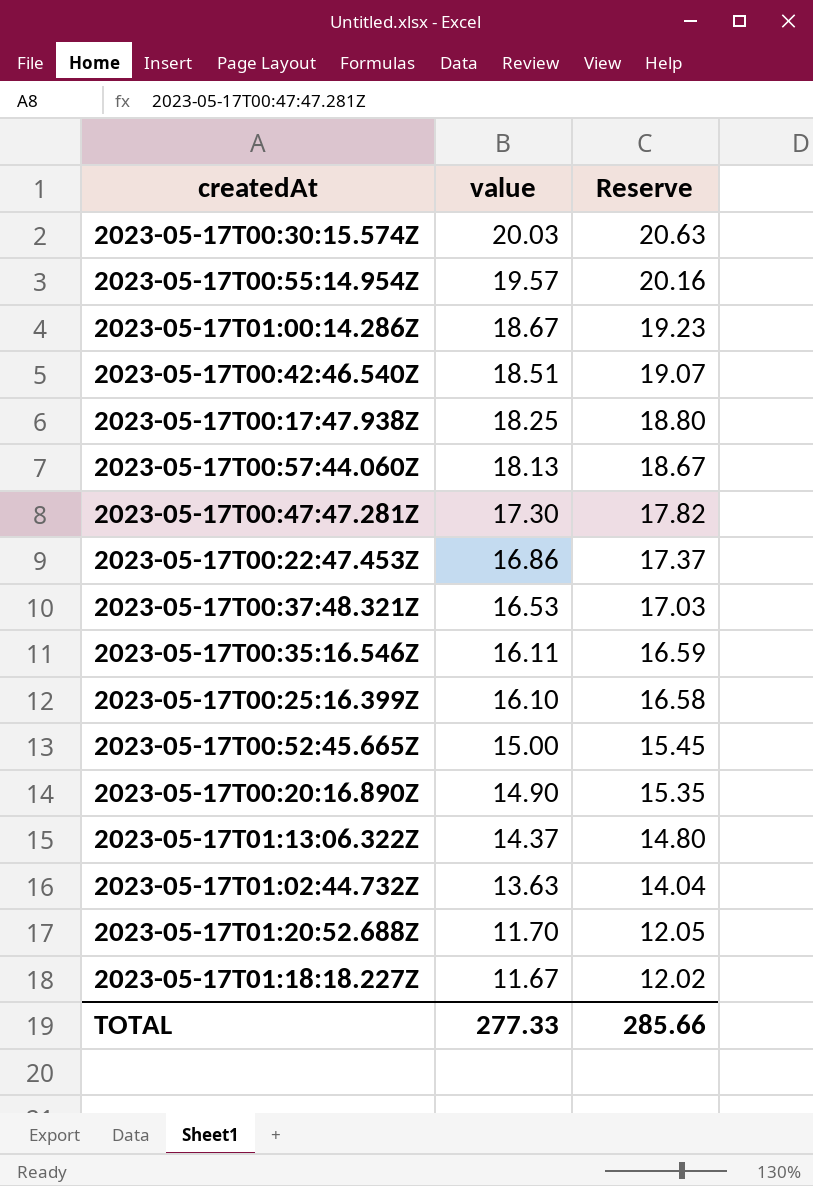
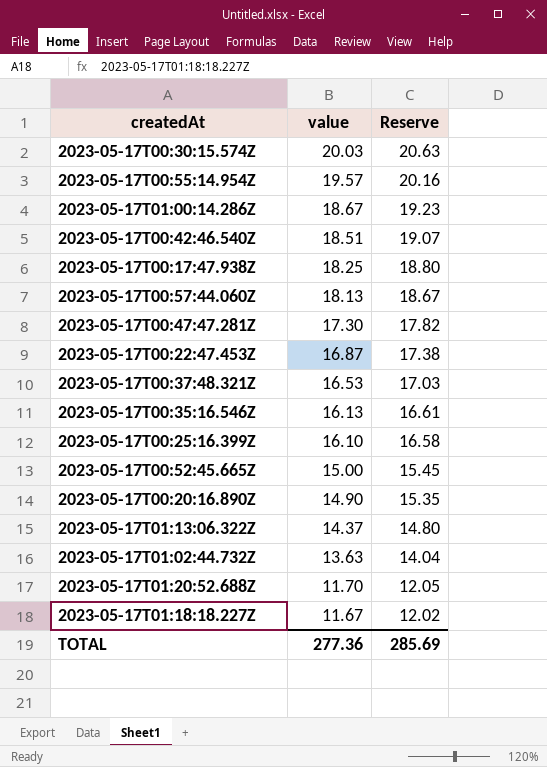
2023-05-17T00:22:47.453Z | value: 16.86 -> 16.87
2023-05-17T00:22:47.453Z | Reserve: 17.37 -> 17.38
2023-05-17T00:35:16.546Z | value: 16.11 -> 16.13
2023-05-17T00:35:16.546Z | Reserve: 16.59 -> 16.61
TOTAL | value: 277.33 -> 277.36
TOTAL | Reserve: 285.66 -> 285.69

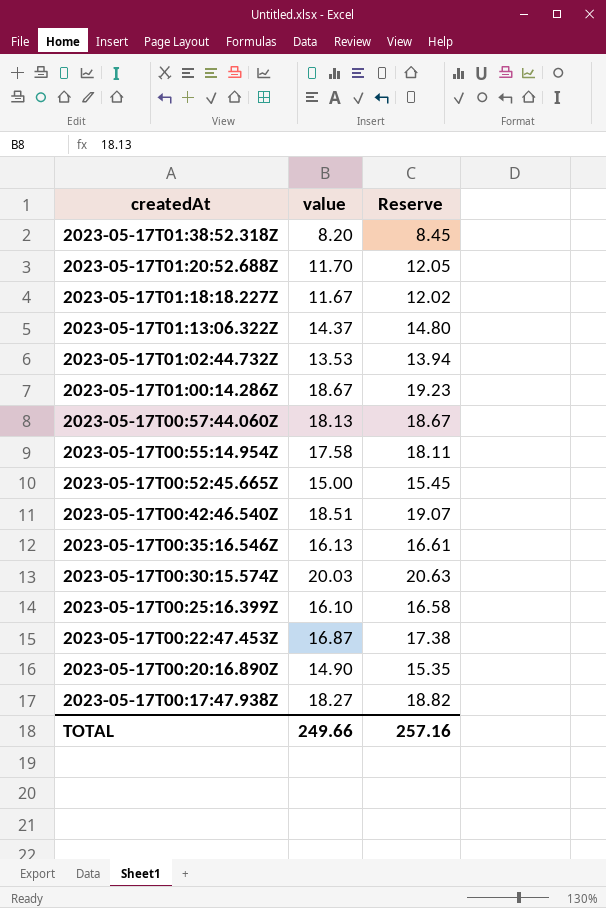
row order: value descending -> createdAt descending
row 2023-05-17T00:47:47.281Z: 17.30 | 17.82 -> none
row 2023-05-17T00:37:48.321Z: 16.53 | 17.03 -> none
row 2023-05-17T01:38:52.318Z: none -> 8.20 | 8.45
2023-05-17T01:02:44.732Z | value: 13.63 -> 13.53
2023-05-17T01:02:44.732Z | Reserve: 14.04 -> 13.94
2023-05-17T00:55:14.954Z | value: 19.57 -> 17.58
2023-05-17T00:55:14.954Z | Reserve: 20.16 -> 18.11
2023-05-17T00:17:47.938Z | value: 18.25 -> 18.27
2023-05-17T00:17:47.938Z | Reserve: 18.80 -> 18.82
TOTAL | value: 277.36 -> 249.66
TOTAL | Reserve: 285.69 -> 257.16

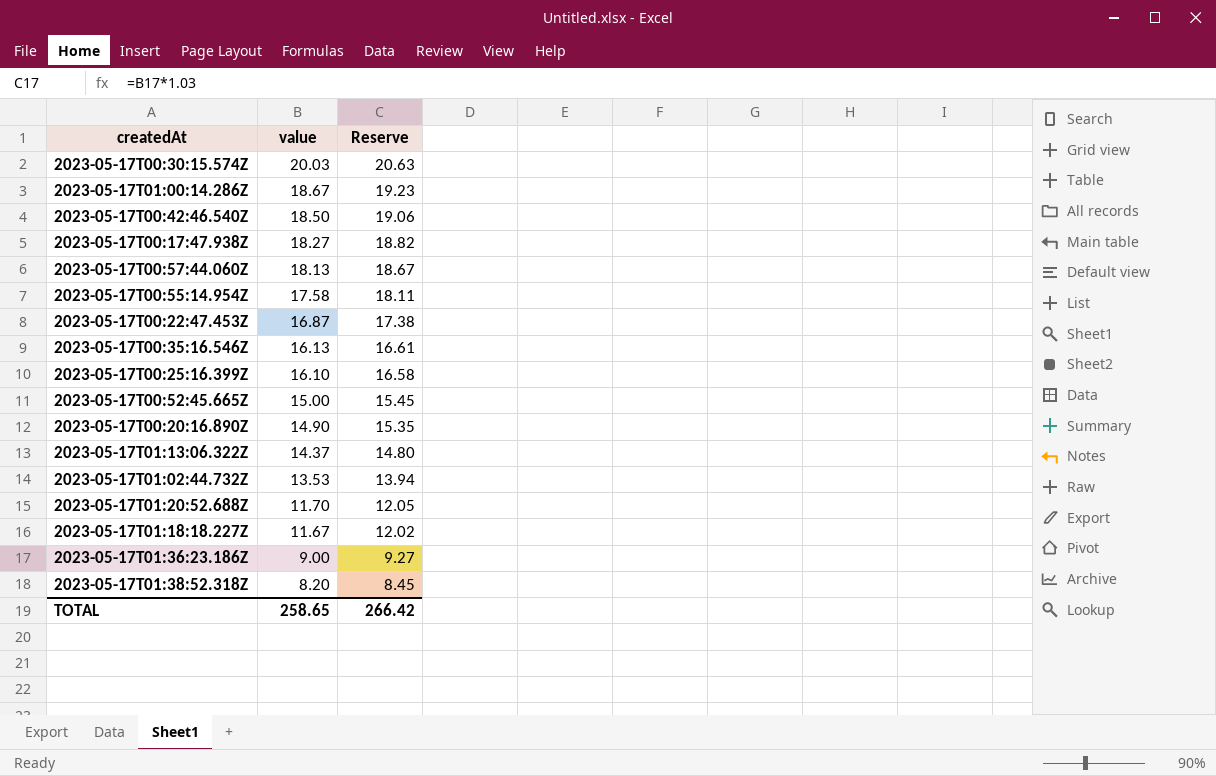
row order: createdAt descending -> value descending
2023-05-17T00:42:46.540Z | value: 18.51 -> 18.50
2023-05-17T00:42:46.540Z | Reserve: 19.07 -> 19.06
row 2023-05-17T01:36:23.186Z: none -> 9.00 | 9.27
TOTAL | value: 249.66 -> 258.65
TOTAL | Reserve: 257.16 -> 266.42

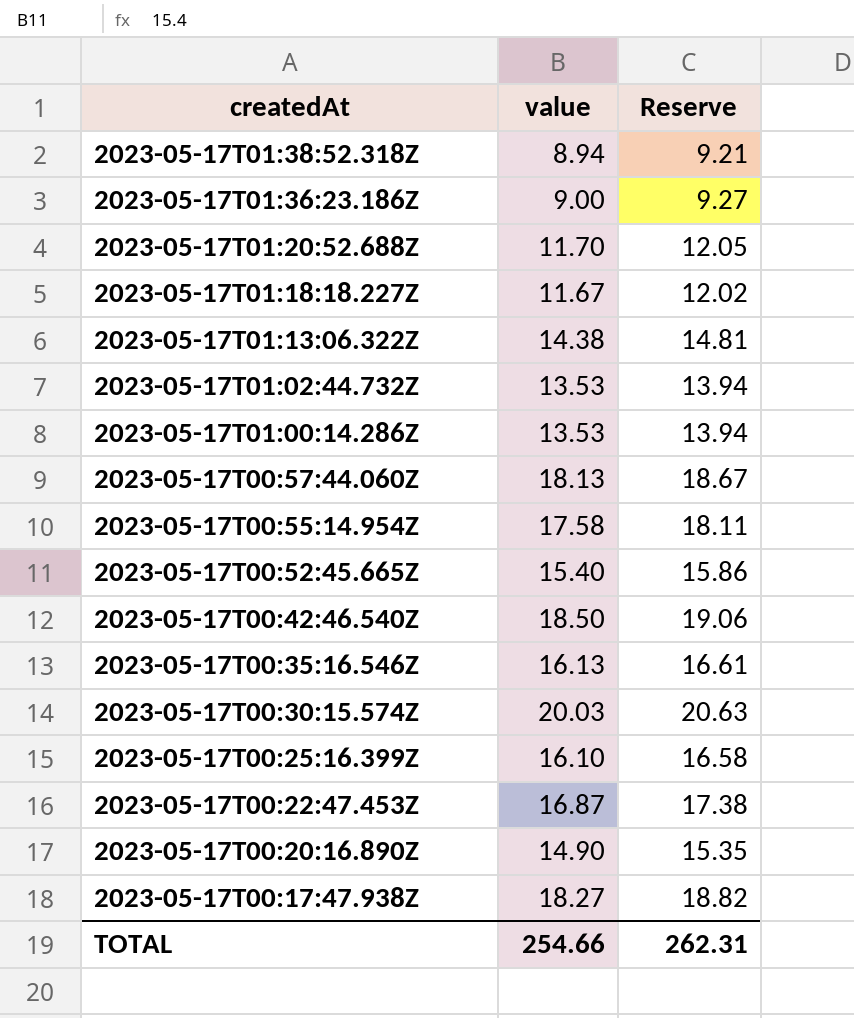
row order: value descending -> createdAt descending
2023-05-17T01:38:52.318Z | value: 8.20 -> 8.94
2023-05-17T01:38:52.318Z | Reserve: 8.45 -> 9.21
2023-05-17T01:13:06.322Z | value: 14.37 -> 14.38
2023-05-17T01:13:06.322Z | Reserve: 14.80 -> 14.81
2023-05-17T01:00:14.286Z | value: 18.67 -> 13.53
2023-05-17T01:00:14.286Z | Reserve: 19.23 -> 13.94
2023-05-17T00:52:45.665Z | value: 15.00 -> 15.40
2023-05-17T00:52:45.665Z | Reserve: 15.45 -> 15.86
TOTAL | value: 258.65 -> 254.66
TOTAL | Reserve: 266.42 -> 262.31

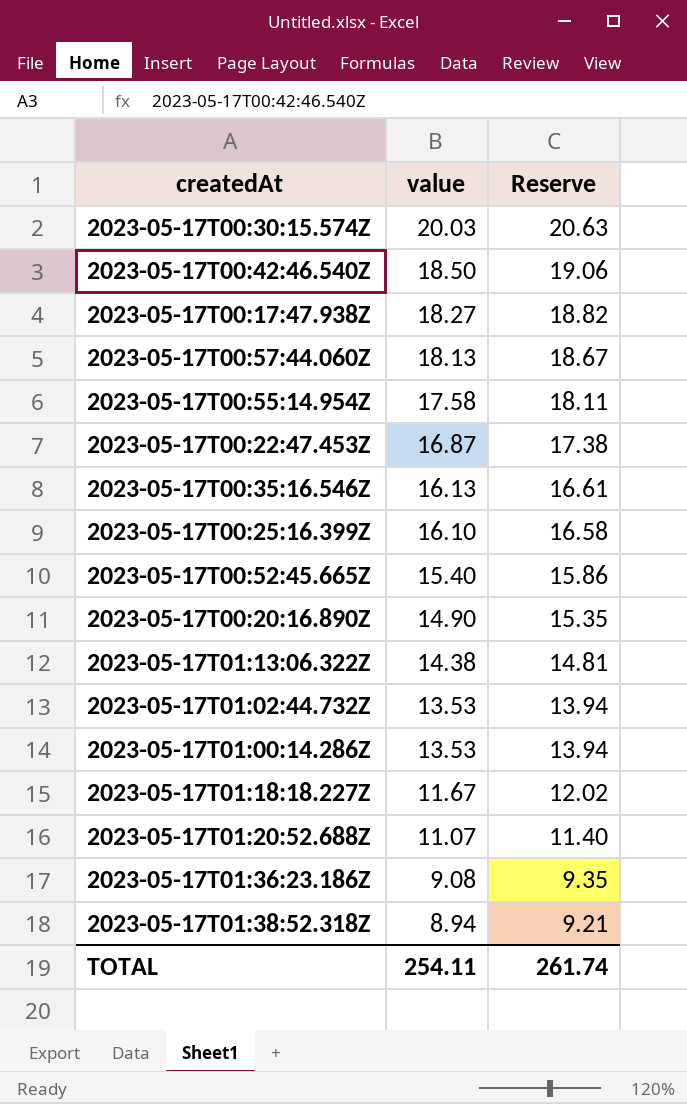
row order: createdAt descending -> value descending
2023-05-17T01:20:52.688Z | value: 11.70 -> 11.07
2023-05-17T01:20:52.688Z | Reserve: 12.05 -> 11.40
2023-05-17T01:36:23.186Z | value: 9.00 -> 9.08
2023-05-17T01:36:23.186Z | Reserve: 9.27 -> 9.35
TOTAL | value: 254.66 -> 254.11
TOTAL | Reserve: 262.31 -> 261.74

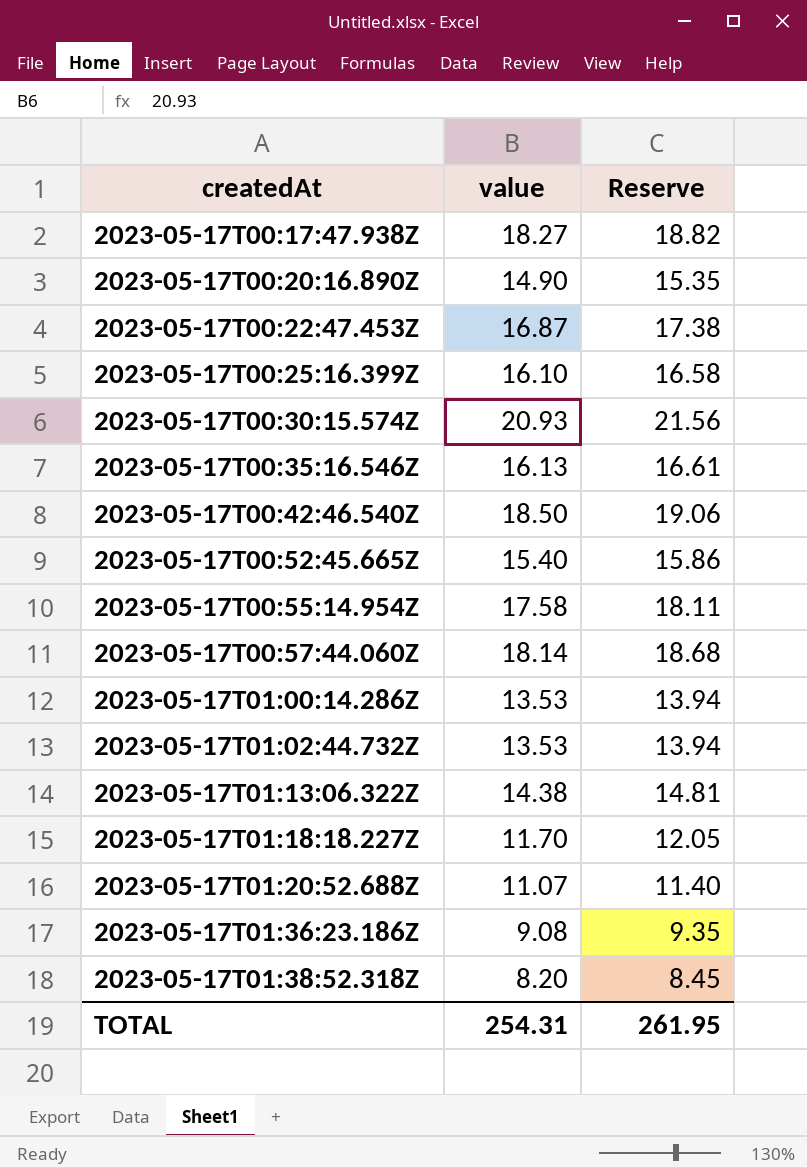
row order: value descending -> createdAt ascending
2023-05-17T00:30:15.574Z | value: 20.03 -> 20.93
2023-05-17T00:30:15.574Z | Reserve: 20.63 -> 21.56
2023-05-17T00:57:44.060Z | value: 18.13 -> 18.14
2023-05-17T00:57:44.060Z | Reserve: 18.67 -> 18.68
2023-05-17T01:18:18.227Z | value: 11.67 -> 11.70
2023-05-17T01:18:18.227Z | Reserve: 12.02 -> 12.05
2023-05-17T01:38:52.318Z | value: 8.94 -> 8.20
2023-05-17T01:38:52.318Z | Reserve: 9.21 -> 8.45
TOTAL | value: 254.11 -> 254.31
TOTAL | Reserve: 261.74 -> 261.95

